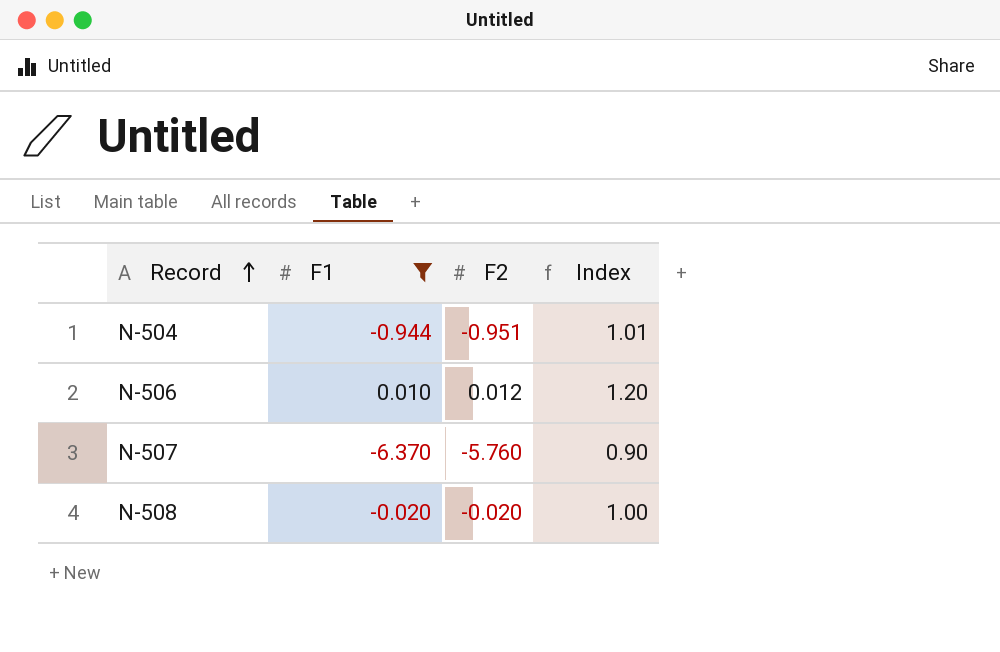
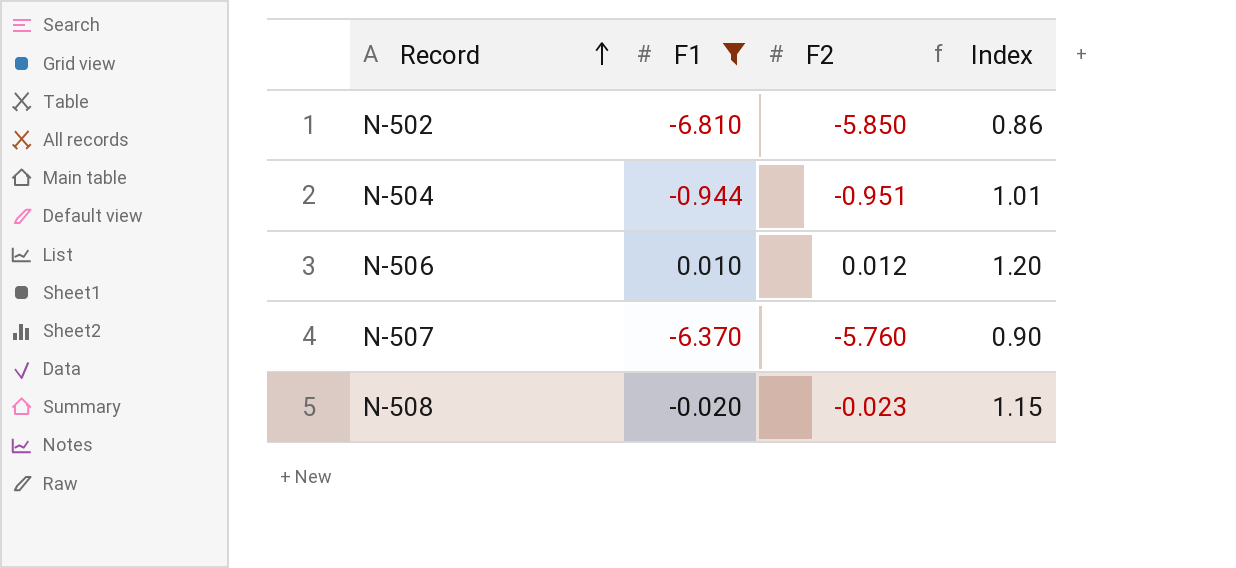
row N-502: none -> -6.810 | -5.850 | 0.86
N-508 | F2: -0.020 -> -0.023
N-508 | Index: 1.00 -> 1.15

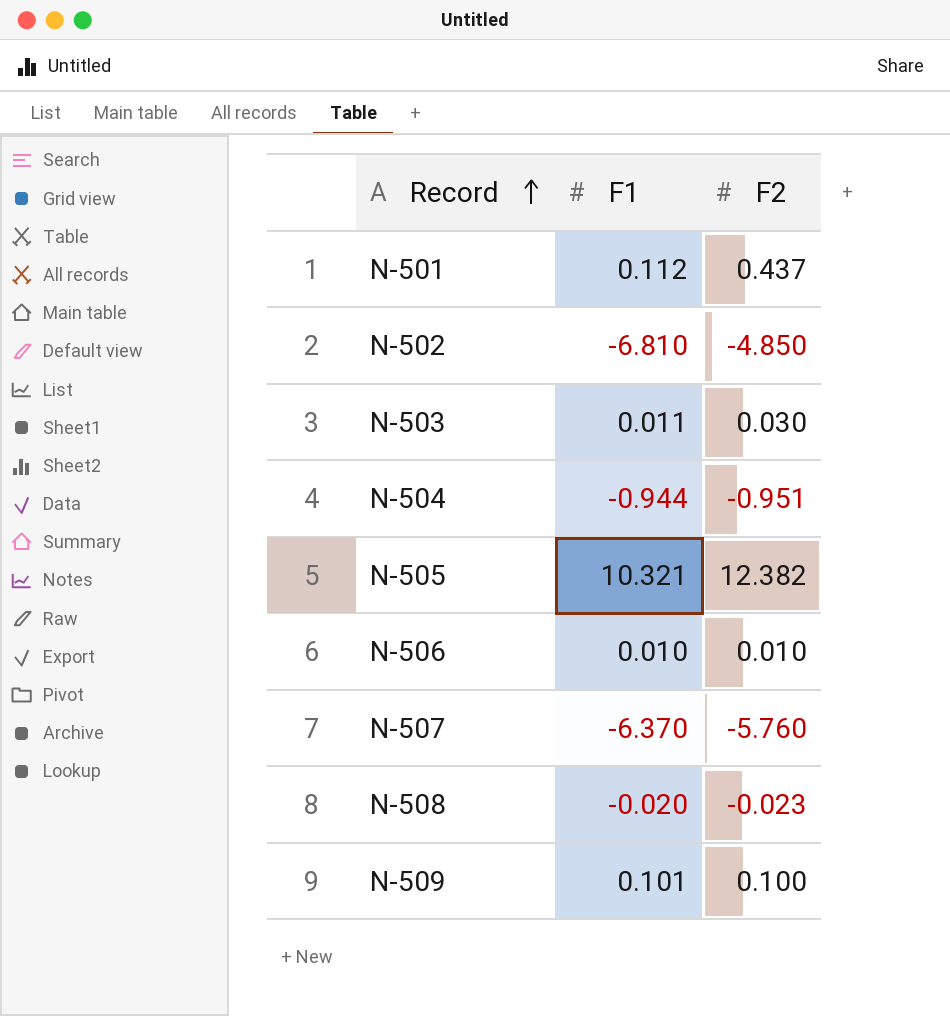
filter: F1 <= 0.010 -> none
column Index | formula: [F2] / [F1] -> none
N-502 | F2: -5.850 -> -4.850
N-506 | F2: 0.012 -> 0.010

